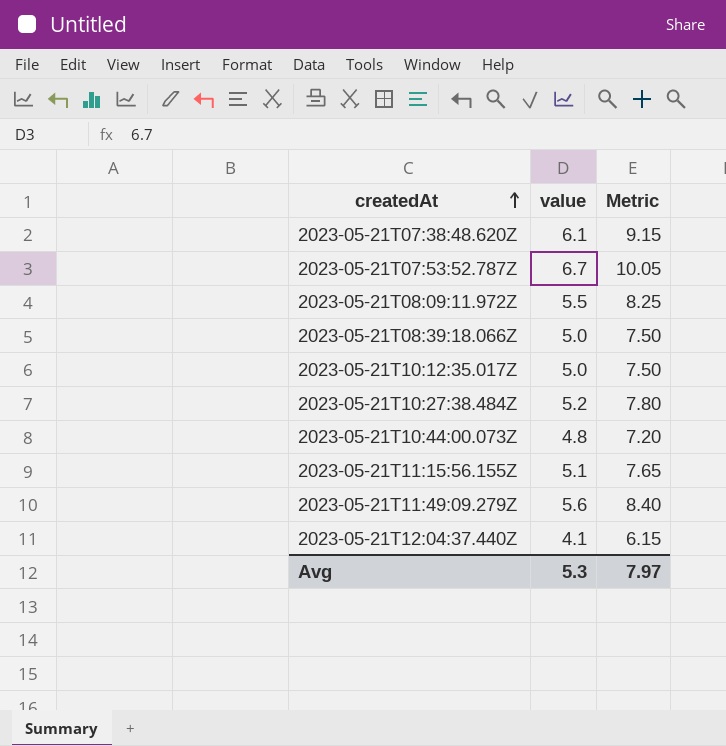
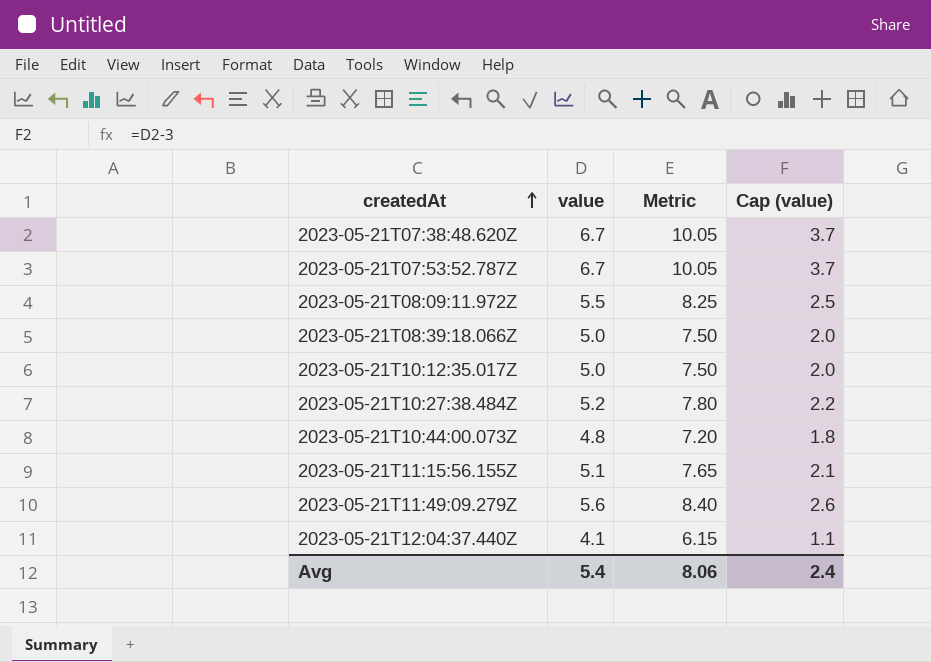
column Cap (value) | formula: none -> [value] - 3
2023-05-21T07:38:48.620Z | value: 6.1 -> 6.7
2023-05-21T07:38:48.620Z | Metric: 9.15 -> 10.05
Avg | value: 5.3 -> 5.4
Avg | Metric: 7.97 -> 8.06

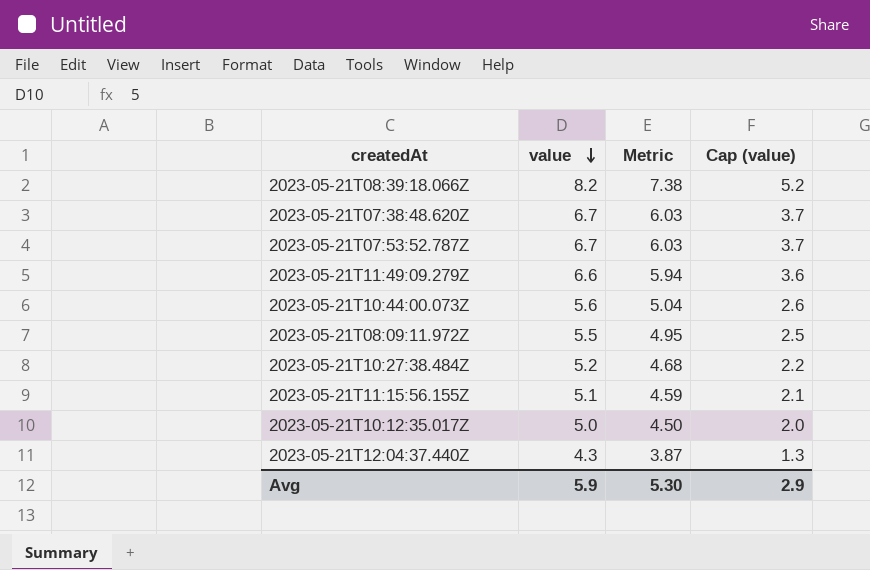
row order: createdAt ascending -> value descending
column Metric | formula: [value] * 1.5 -> [value] * 0.9
2023-05-21T08:39:18.066Z | value: 5.0 -> 8.2
2023-05-21T08:39:18.066Z | Cap (value): 2.0 -> 5.2
2023-05-21T11:49:09.279Z | value: 5.6 -> 6.6
2023-05-21T11:49:09.279Z | Cap (value): 2.6 -> 3.6
2023-05-21T10:44:00.073Z | value: 4.8 -> 5.6
2023-05-21T10:44:00.073Z | Cap (value): 1.8 -> 2.6
2023-05-21T12:04:37.440Z | value: 4.1 -> 4.3
2023-05-21T12:04:37.440Z | Cap (value): 1.1 -> 1.3
Avg | value: 5.4 -> 5.9
Avg | Metric: 8.06 -> 5.30
Avg | Cap (value): 2.4 -> 2.9

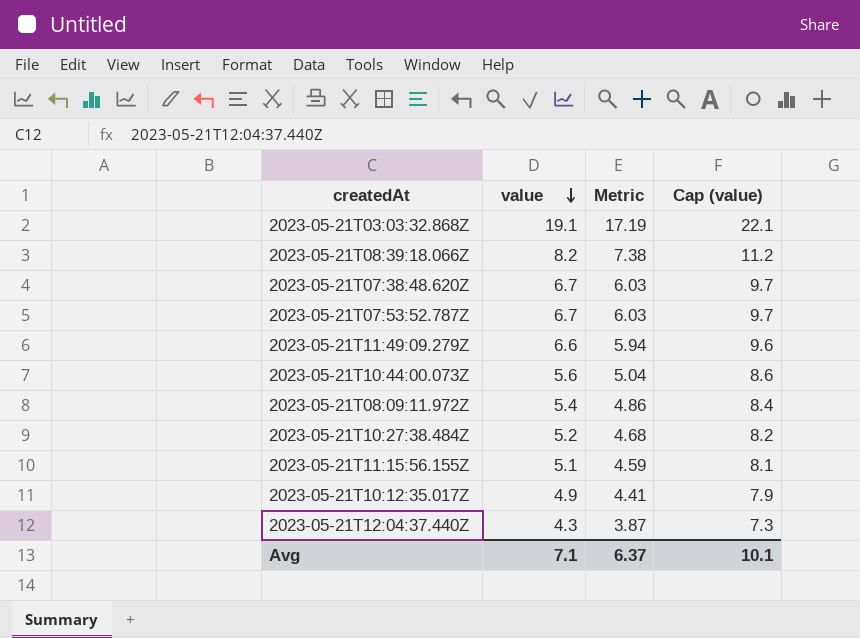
column Cap (value) | formula: [value] - 3 -> [value] + 3
row 2023-05-21T03:03:32.868Z: none -> 19.1 | 17.19 | 22.1
2023-05-21T08:09:11.972Z | value: 5.5 -> 5.4
2023-05-21T08:09:11.972Z | Metric: 4.95 -> 4.86
2023-05-21T10:12:35.017Z | value: 5.0 -> 4.9
2023-05-21T10:12:35.017Z | Metric: 4.50 -> 4.41
Avg | value: 5.9 -> 7.1
Avg | Metric: 5.30 -> 6.37
Avg | Cap (value): 2.9 -> 10.1

